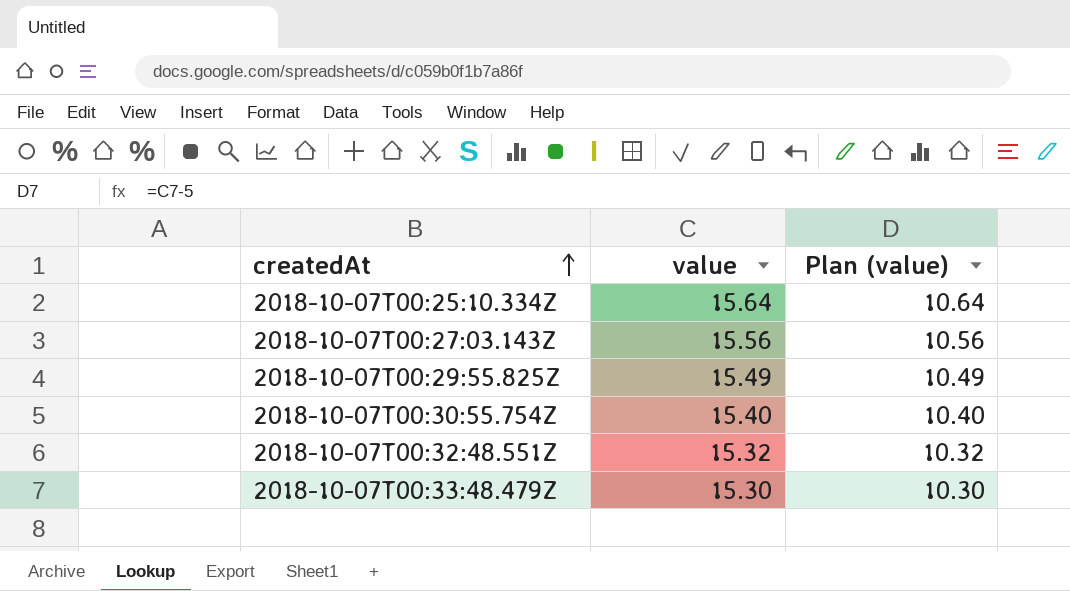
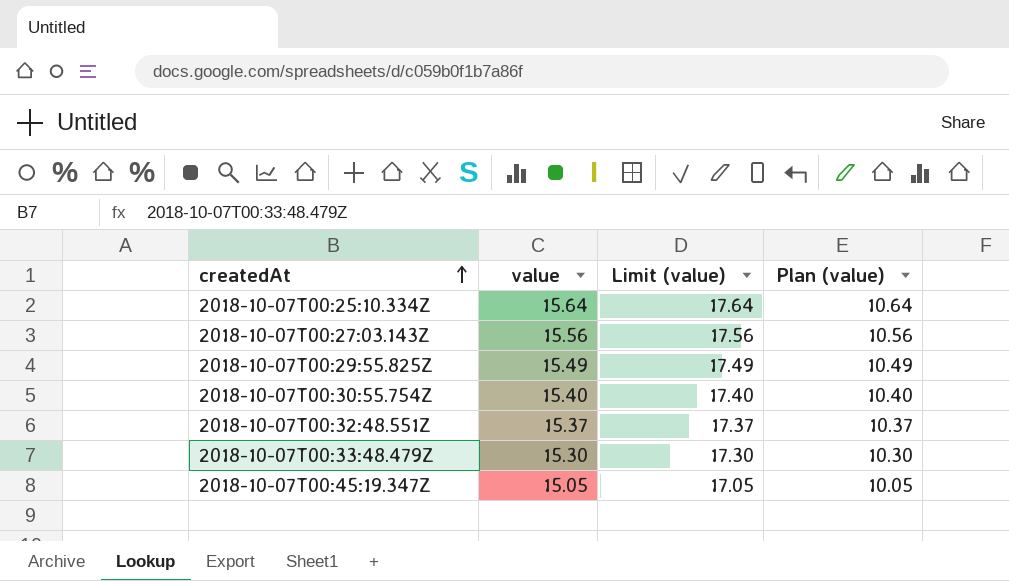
column Limit (value) | formula: none -> [value] + 2
2018-10-07T00:32:48.551Z | value: 15.32 -> 15.37
2018-10-07T00:32:48.551Z | Plan (value): 10.32 -> 10.37
row 2018-10-07T00:45:19.347Z: none -> 15.05 | 17.05 | 10.05

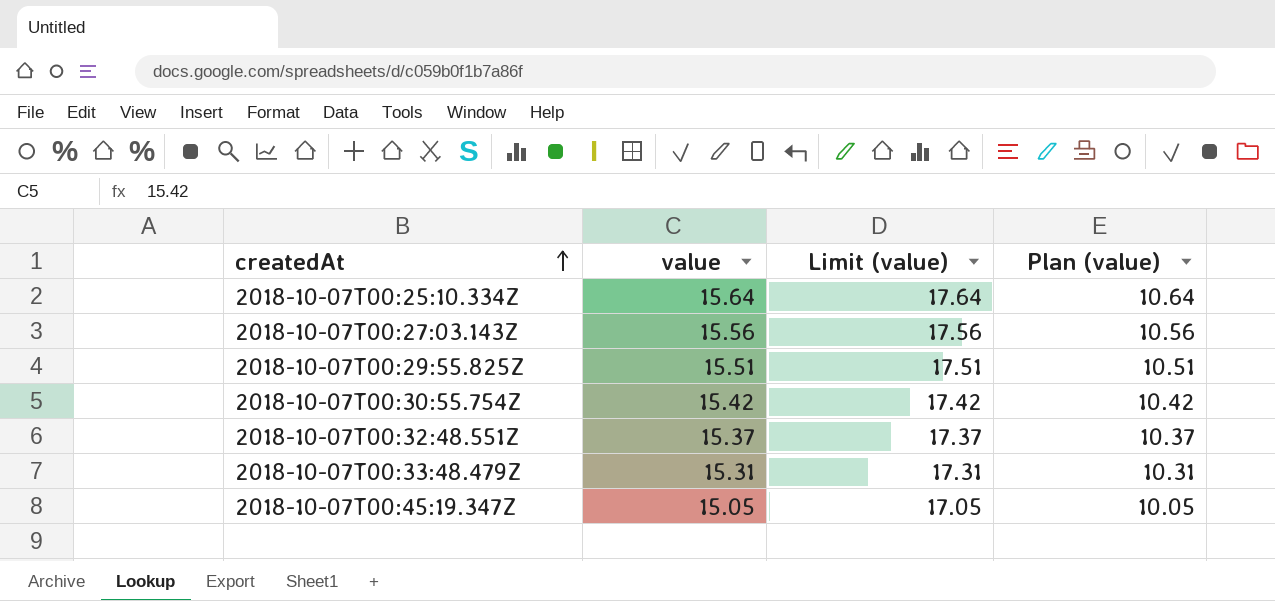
2018-10-07T00:29:55.825Z | value: 15.49 -> 15.51
2018-10-07T00:29:55.825Z | Limit (value): 17.49 -> 17.51
2018-10-07T00:29:55.825Z | Plan (value): 10.49 -> 10.51
2018-10-07T00:30:55.754Z | value: 15.40 -> 15.42
2018-10-07T00:30:55.754Z | Limit (value): 17.40 -> 17.42
2018-10-07T00:30:55.754Z | Plan (value): 10.40 -> 10.42
2018-10-07T00:33:48.479Z | value: 15.30 -> 15.31
2018-10-07T00:33:48.479Z | Limit (value): 17.30 -> 17.31
2018-10-07T00:33:48.479Z | Plan (value): 10.30 -> 10.31

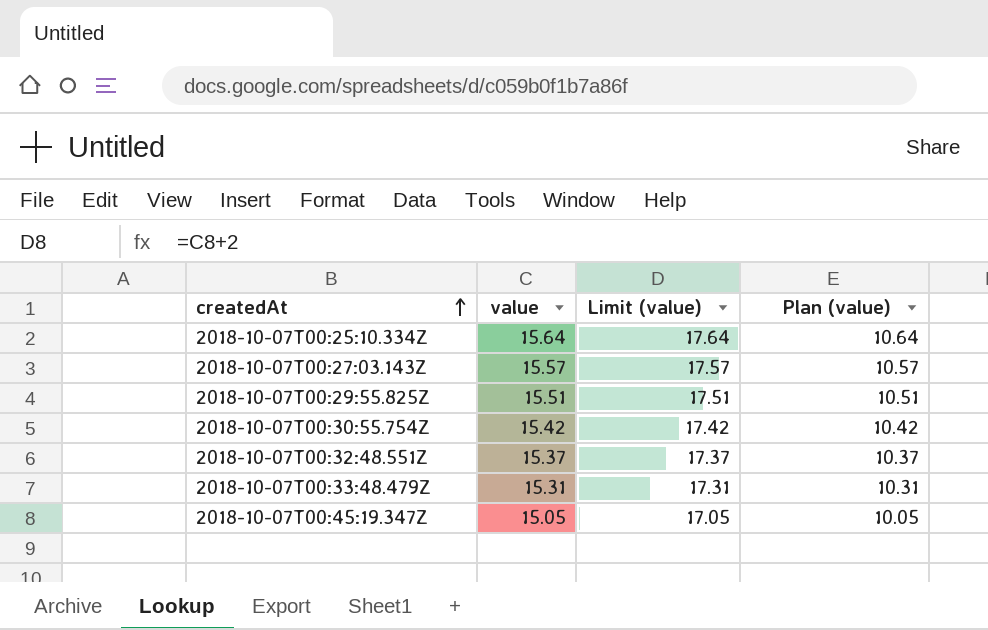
2018-10-07T00:27:03.143Z | value: 15.56 -> 15.57
2018-10-07T00:27:03.143Z | Limit (value): 17.56 -> 17.57
2018-10-07T00:27:03.143Z | Plan (value): 10.56 -> 10.57

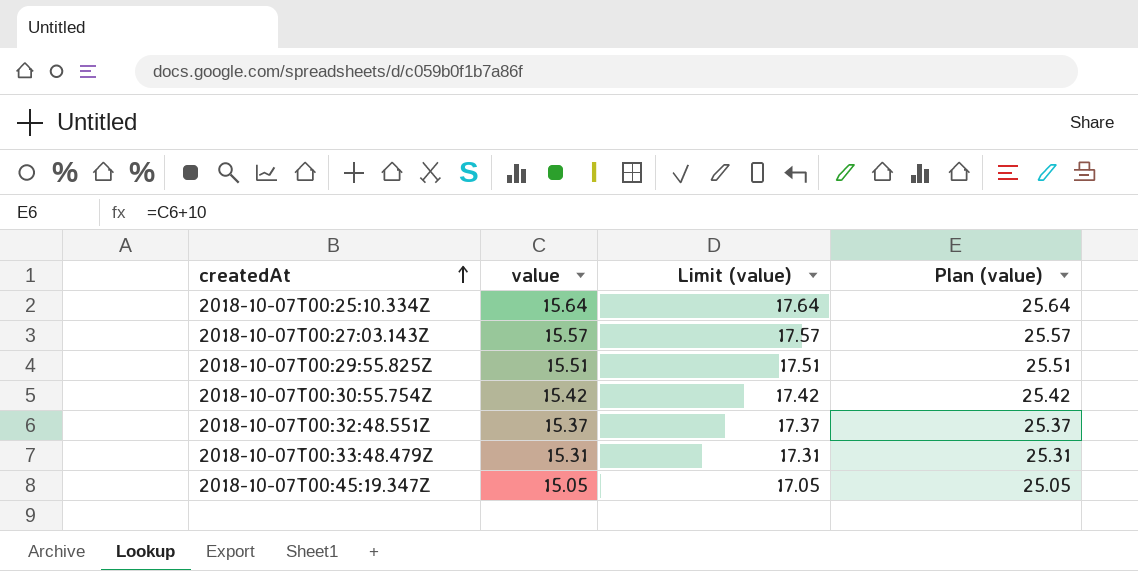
column Plan (value) | formula: [value] - 5 -> [value] + 10

